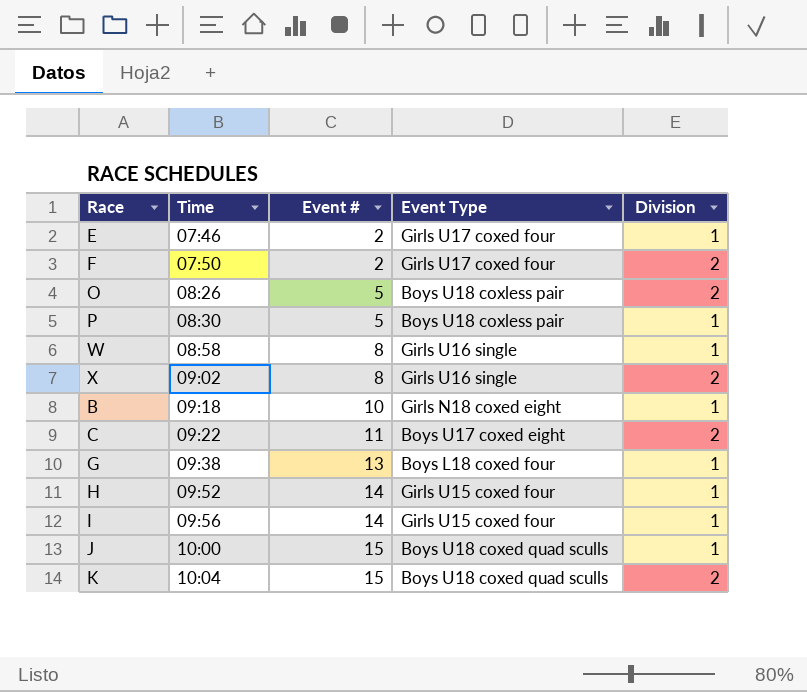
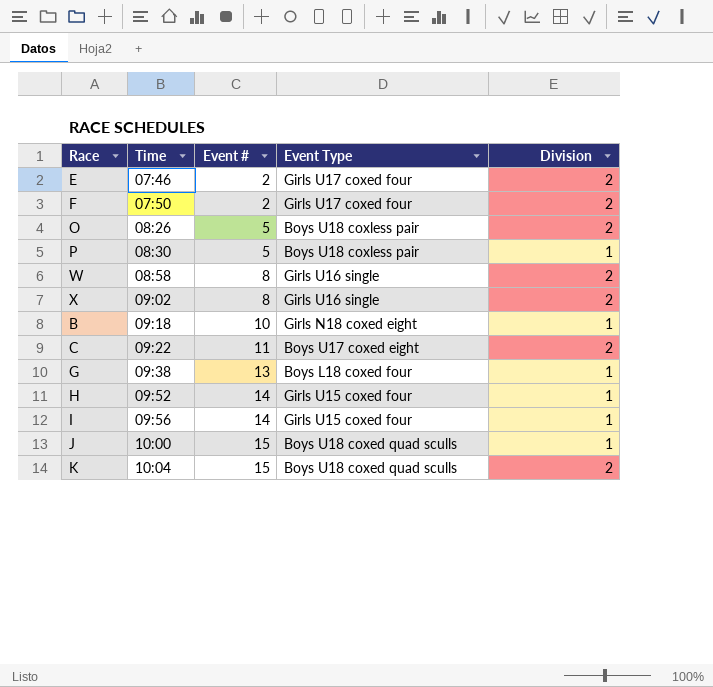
E | Division: 1 -> 2
W | Division: 1 -> 2

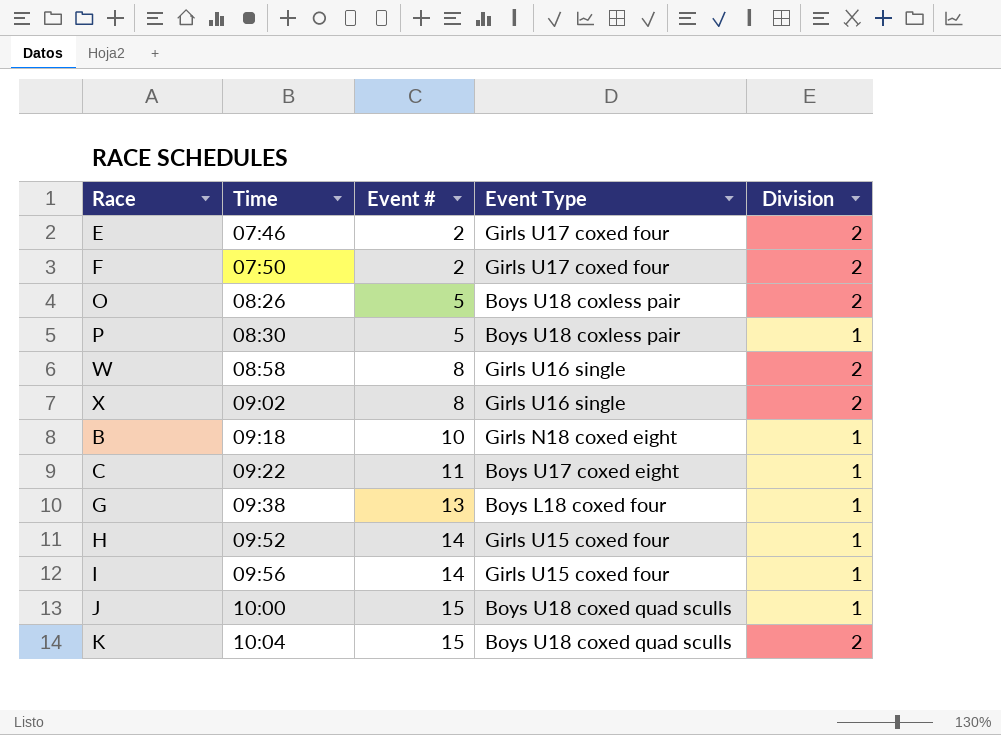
C | Division: 2 -> 1

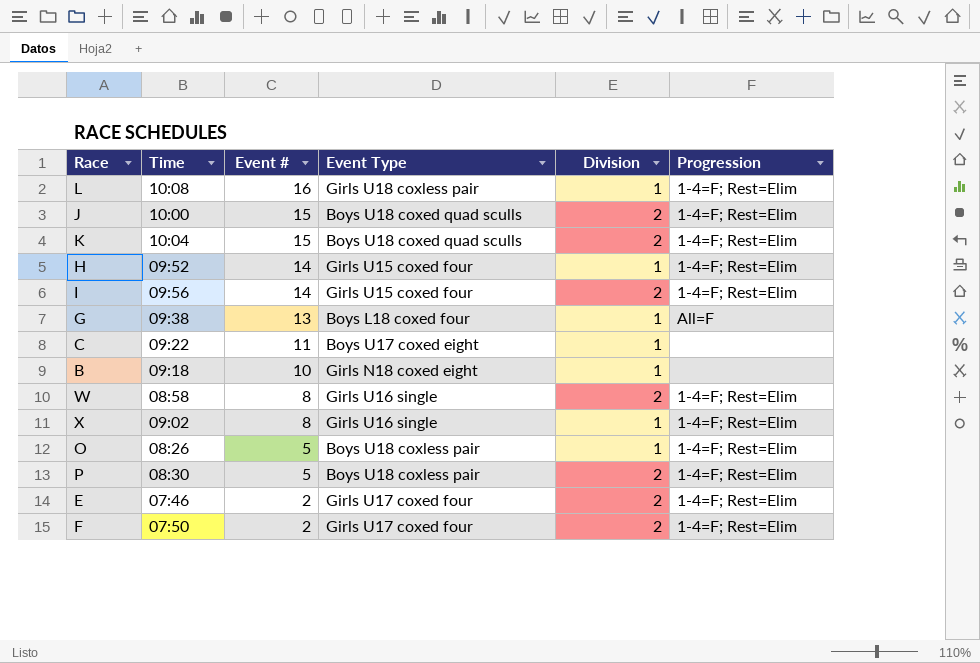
row order: Time ascending -> Event # descending
column Progression | position: none -> 6
row L: none -> 10:08 | 16 | Girls U18 coxless pair | 1 | 1-4=F; Rest=Elim
J | Division: 1 -> 2
I | Division: 1 -> 2
X | Division: 2 -> 1
O | Division: 2 -> 1
P | Division: 1 -> 2

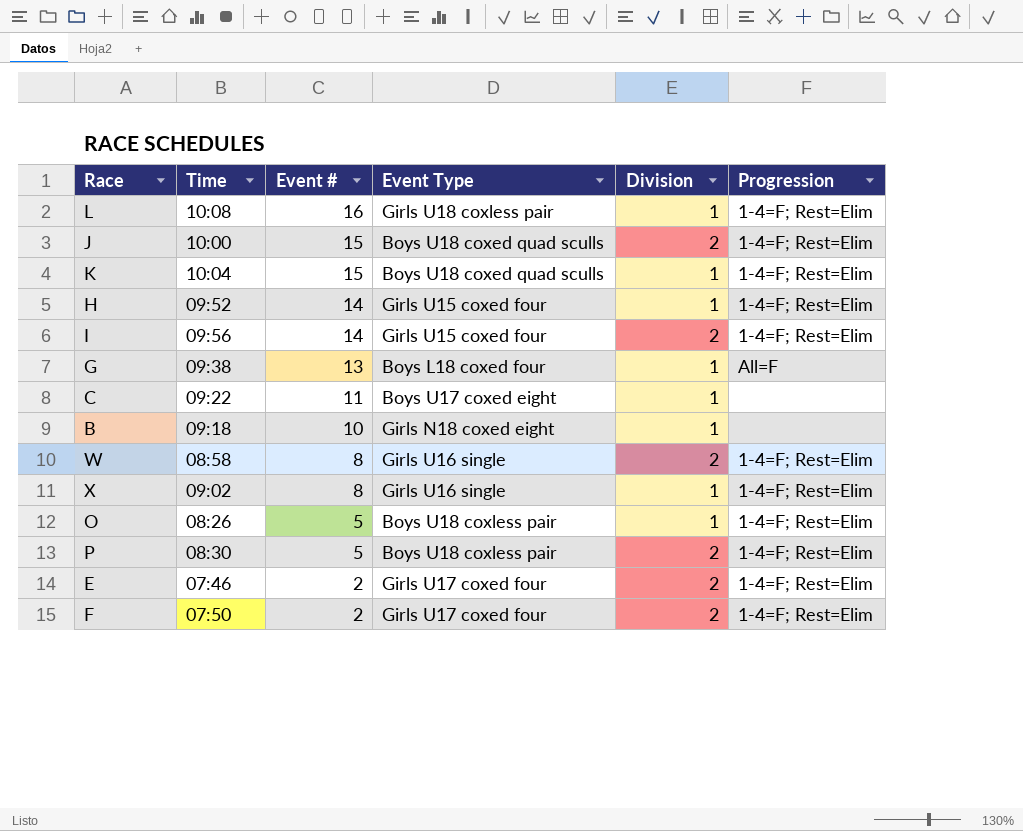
K | Division: 2 -> 1

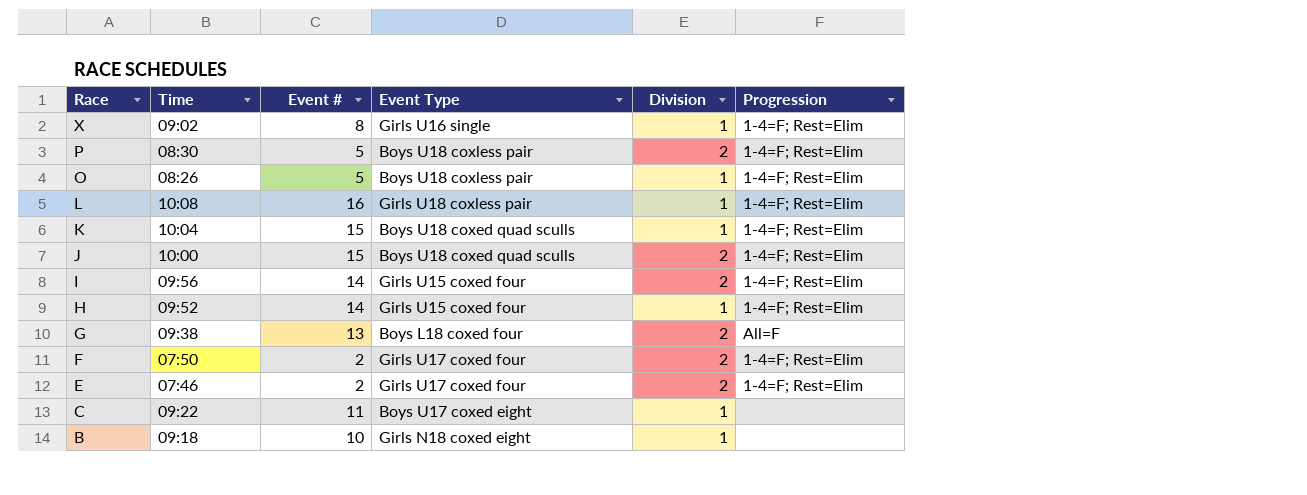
row order: Event # descending -> Race descending
row W: 08:58 | 8 | Girls U16 single | 2 | 1-4=F; Rest=Elim -> none
G | Division: 1 -> 2

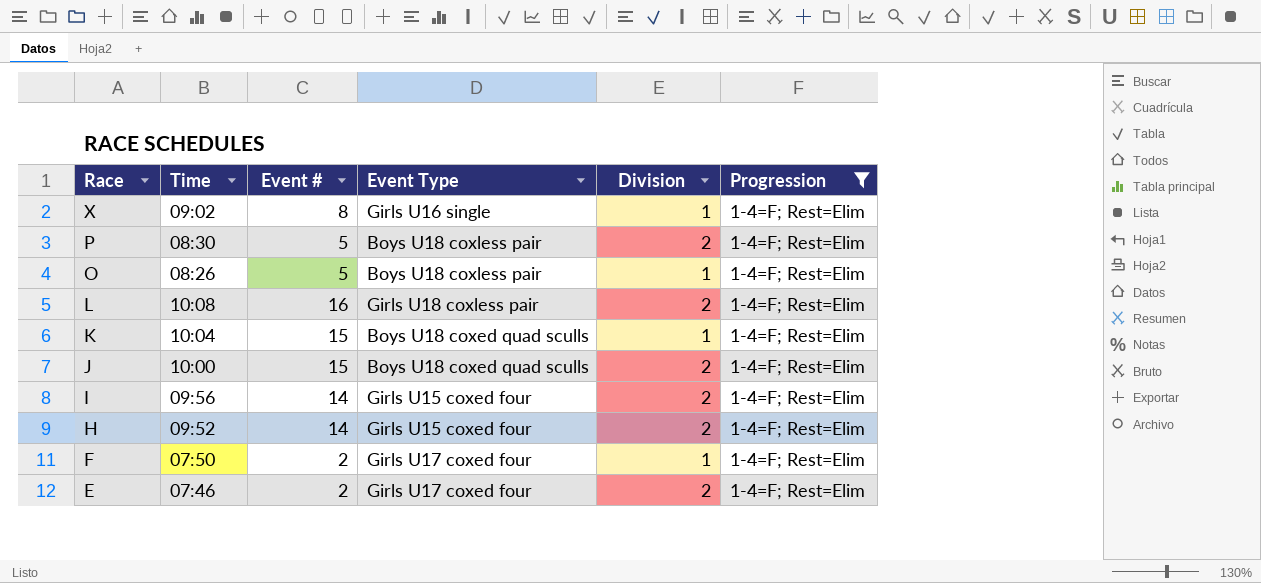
filter: none -> Progression = 1-4=F; Rest=Elim
L | Division: 1 -> 2
H | Division: 1 -> 2
F | Division: 2 -> 1

